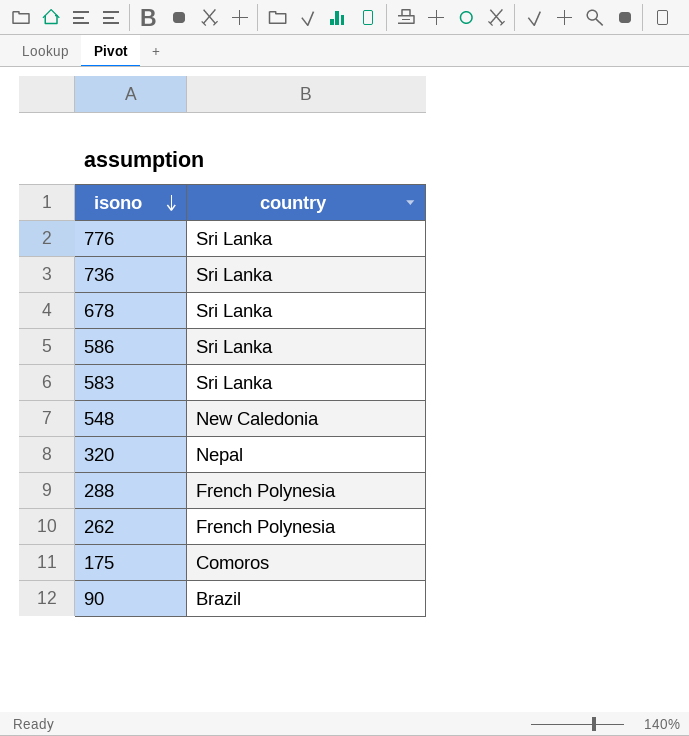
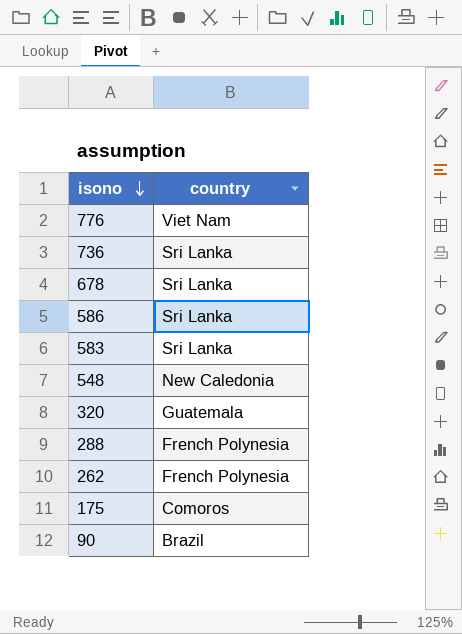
776 | country: Sri Lanka -> Viet Nam
320 | country: Nepal -> Guatemala

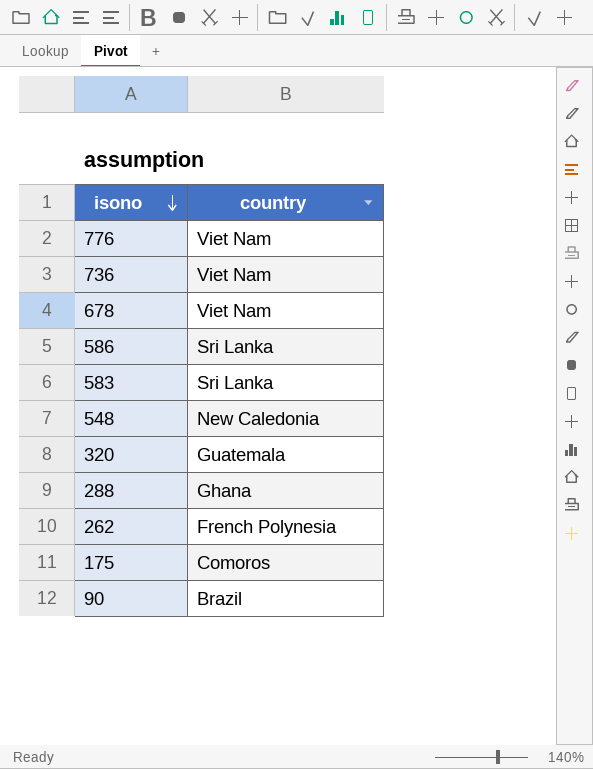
736 | country: Sri Lanka -> Viet Nam
678 | country: Sri Lanka -> Viet Nam
288 | country: French Polynesia -> Ghana

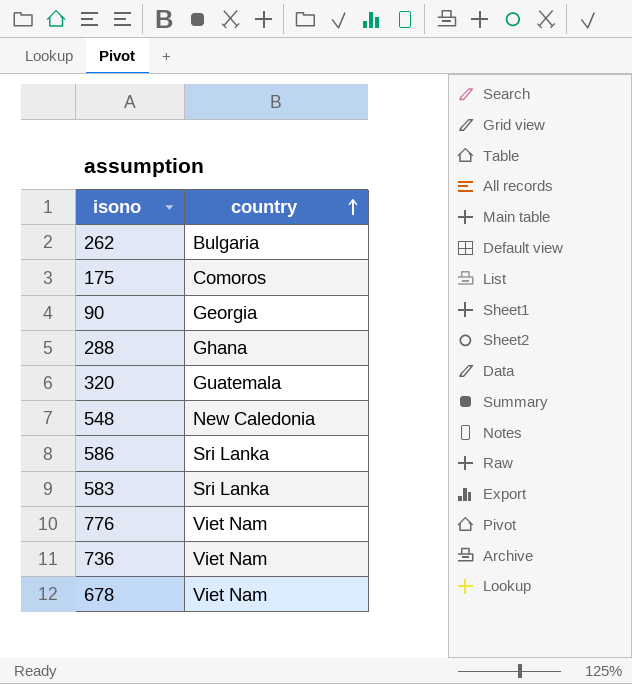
row order: isono descending -> country ascending
262 | country: French Polynesia -> Bulgaria
90 | country: Brazil -> Georgia

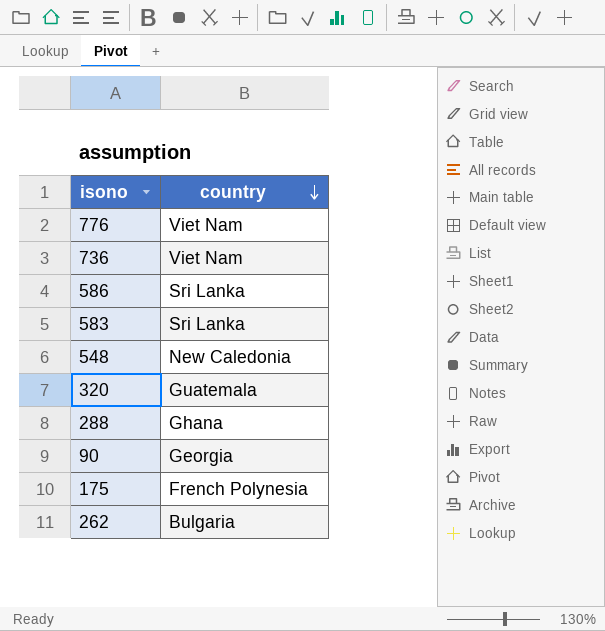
row order: country ascending -> country descending
row 678: Viet Nam -> none
175 | country: Comoros -> French Polynesia

